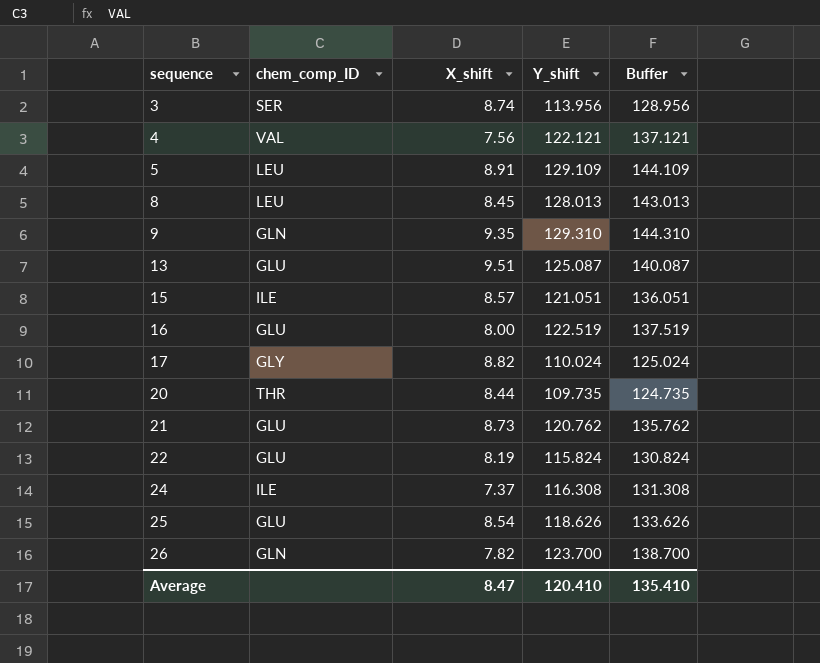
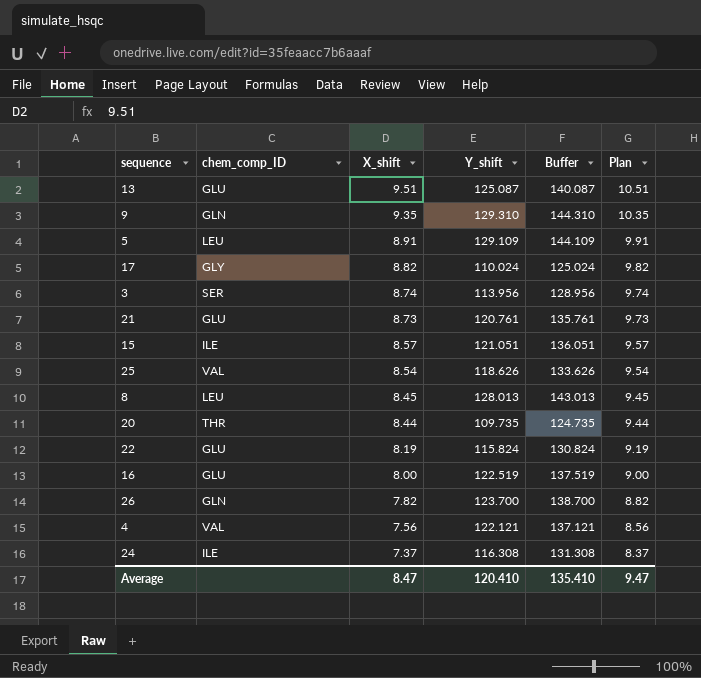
row order: sequence ascending -> X_shift descending
column Plan | formula: none -> [X_shift] + 1
21 | Y_shift: 120.762 -> 120.761
21 | Buffer: 135.762 -> 135.761
25 | chem_comp_ID: GLU -> VAL

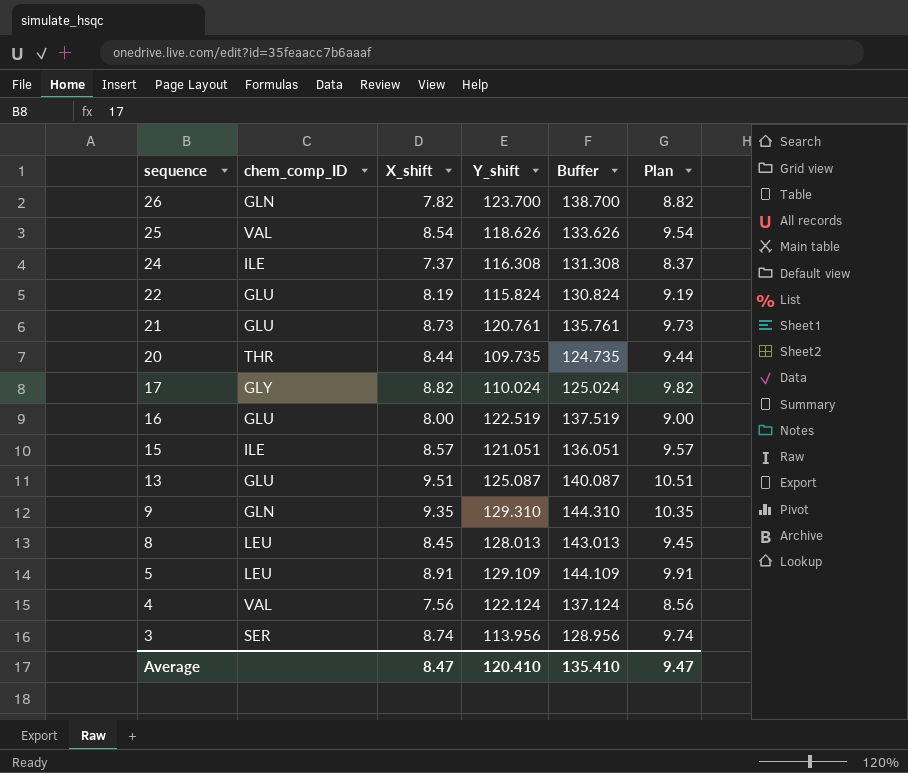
row order: X_shift descending -> sequence descending
4 | Y_shift: 122.121 -> 122.124
4 | Buffer: 137.121 -> 137.124

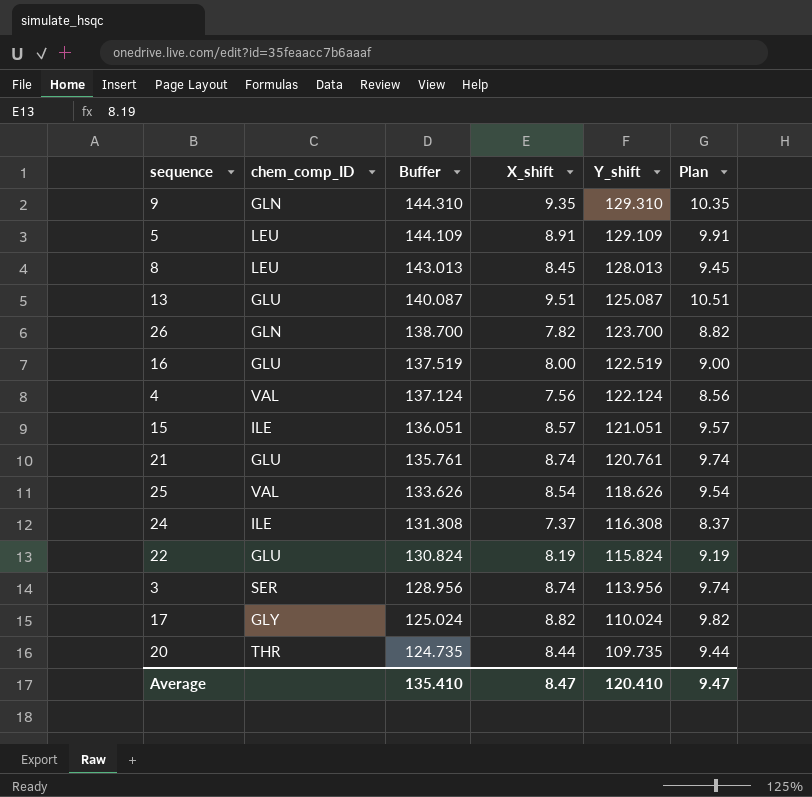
row order: sequence descending -> Buffer descending
column Buffer | position: 5 -> 3
21 | X_shift: 8.73 -> 8.74
21 | Plan: 9.73 -> 9.74

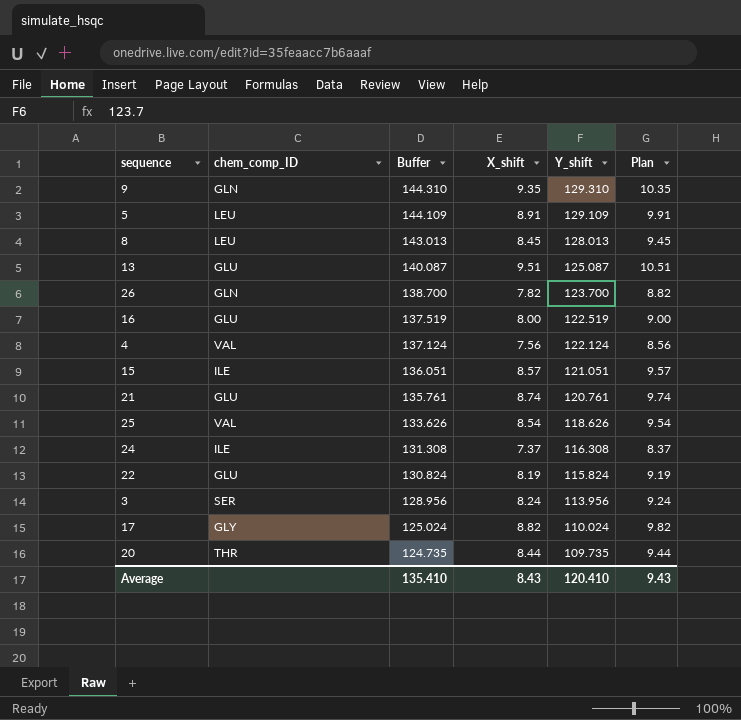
3 | X_shift: 8.74 -> 8.24
3 | Plan: 9.74 -> 9.24
Average | X_shift: 8.47 -> 8.43
Average | Plan: 9.47 -> 9.43

